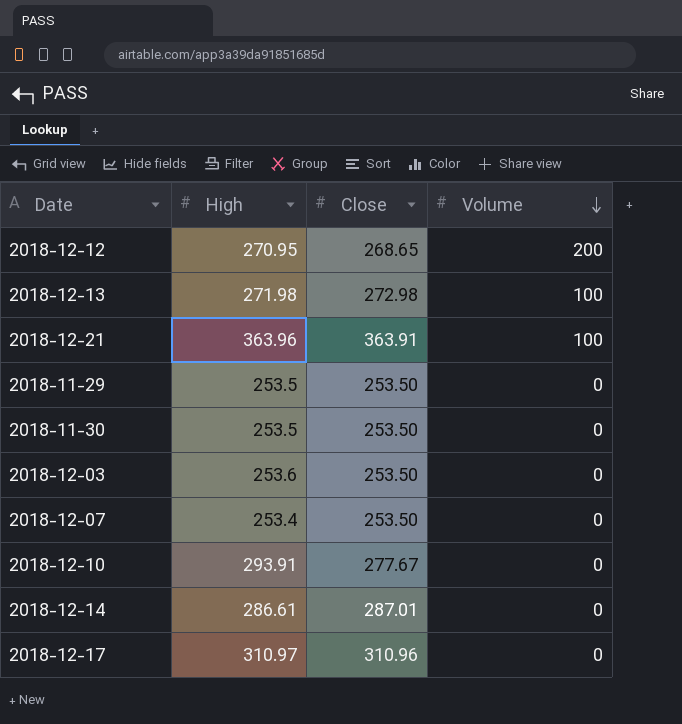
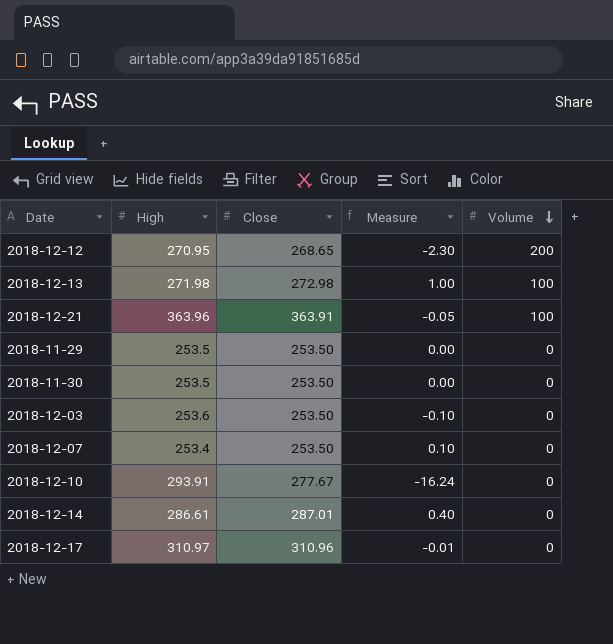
column Measure | formula: none -> [Close] - [High]

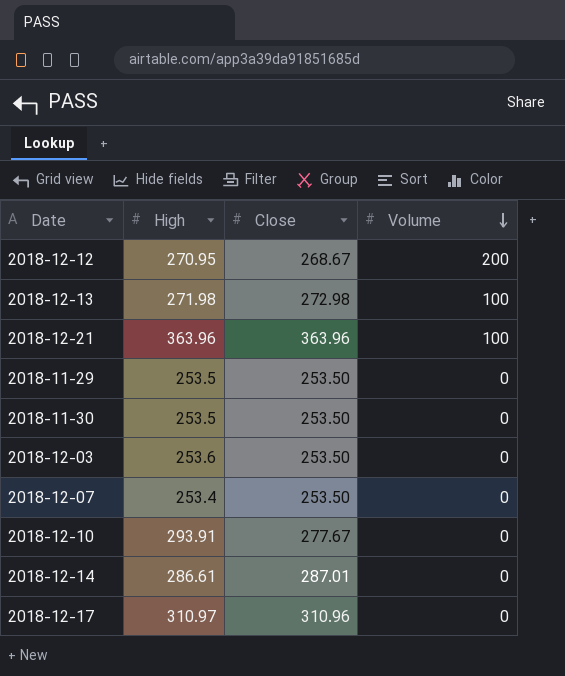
column Measure | formula: [Close] - [High] -> none
2018-12-12 | Close: 268.65 -> 268.67
2018-12-21 | Close: 363.91 -> 363.96

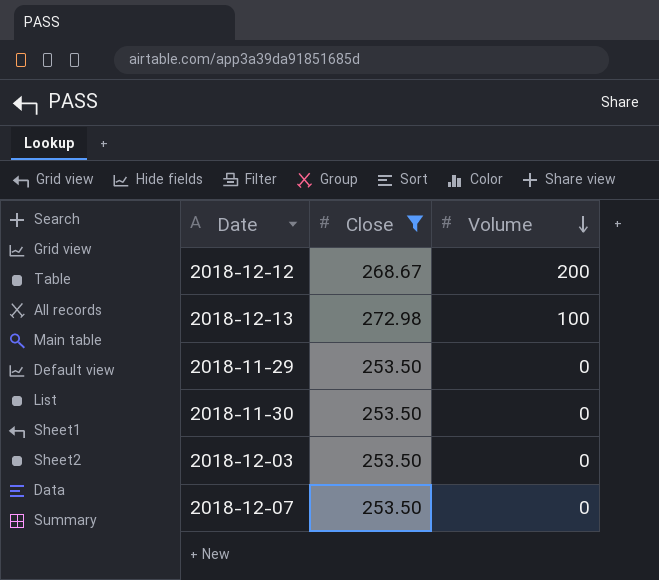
filter: none -> Close <= 272.98
column High | position: 2 -> none

